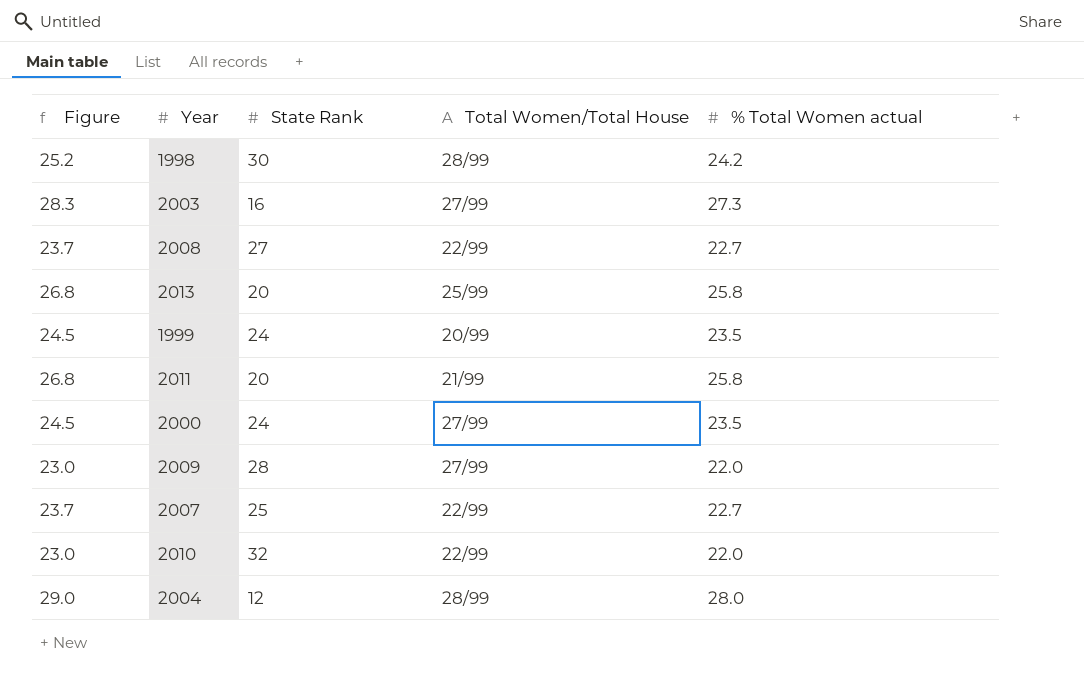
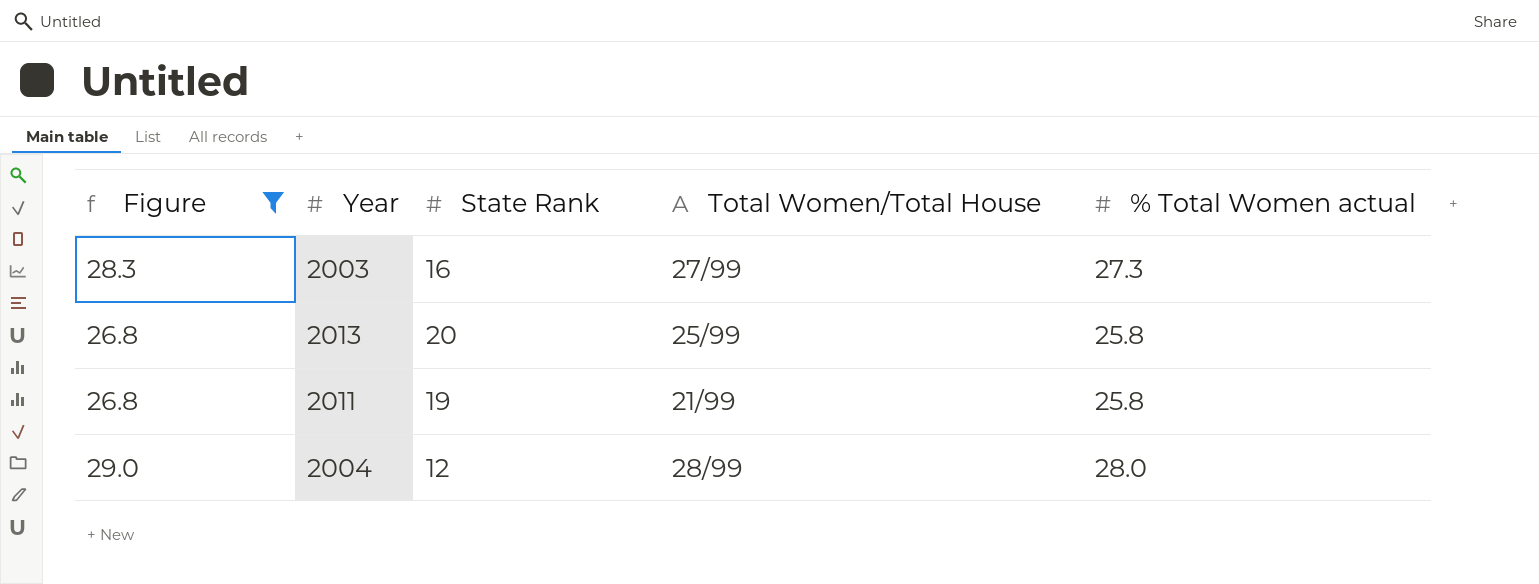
filter: none -> Figure >= 26.8
2011 | State Rank: 20 -> 19

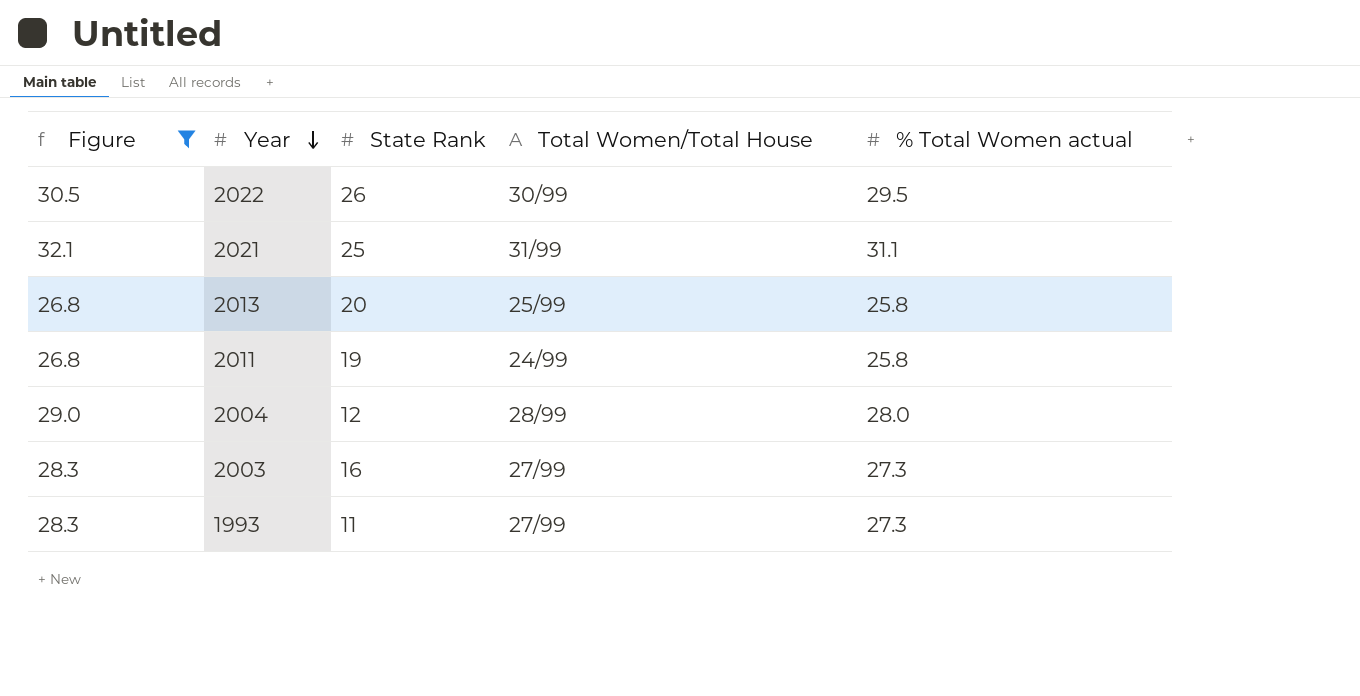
row order: none -> Year descending
row 2022: none -> 30.5 | 26 | 30/99 | 29.5
row 2021: none -> 32.1 | 25 | 31/99 | 31.1
2011 | Total Women/Total House: 21/99 -> 24/99
row 1993: none -> 28.3 | 11 | 27/99 | 27.3

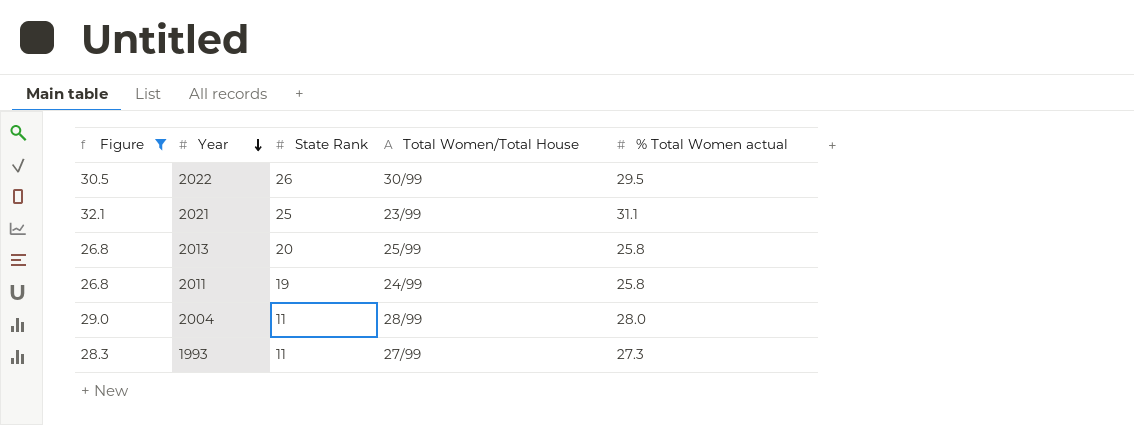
row 2003: 28.3 | 16 | 27/99 | 27.3 -> none
2021 | Total Women/Total House: 31/99 -> 23/99
2004 | State Rank: 12 -> 11

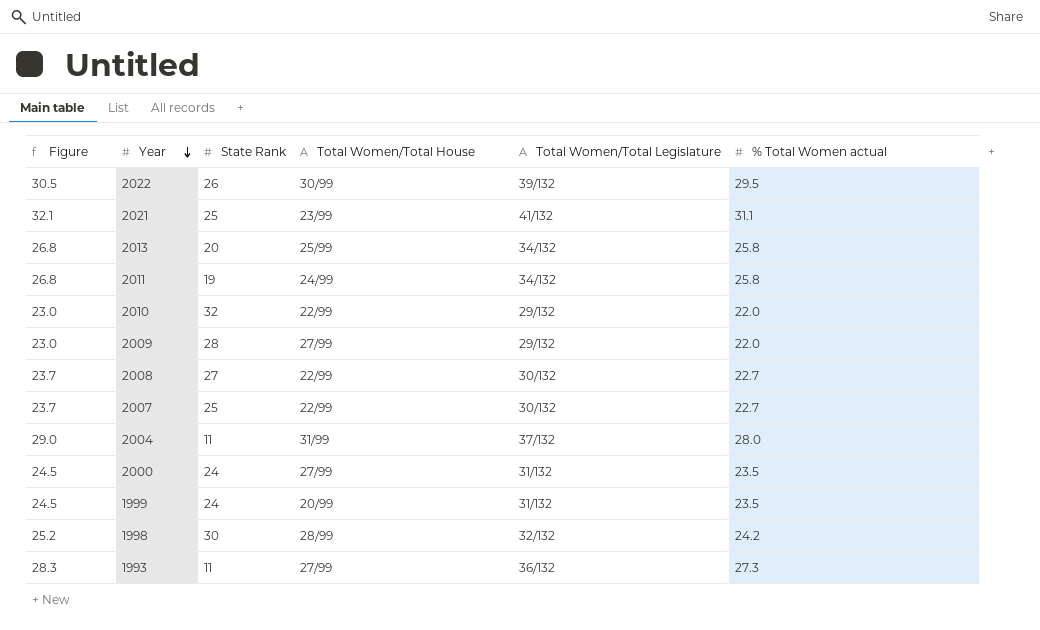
filter: Figure >= 26.8 -> none
column Total Women/Total Legislature | position: none -> 5
2004 | Total Women/Total House: 28/99 -> 31/99

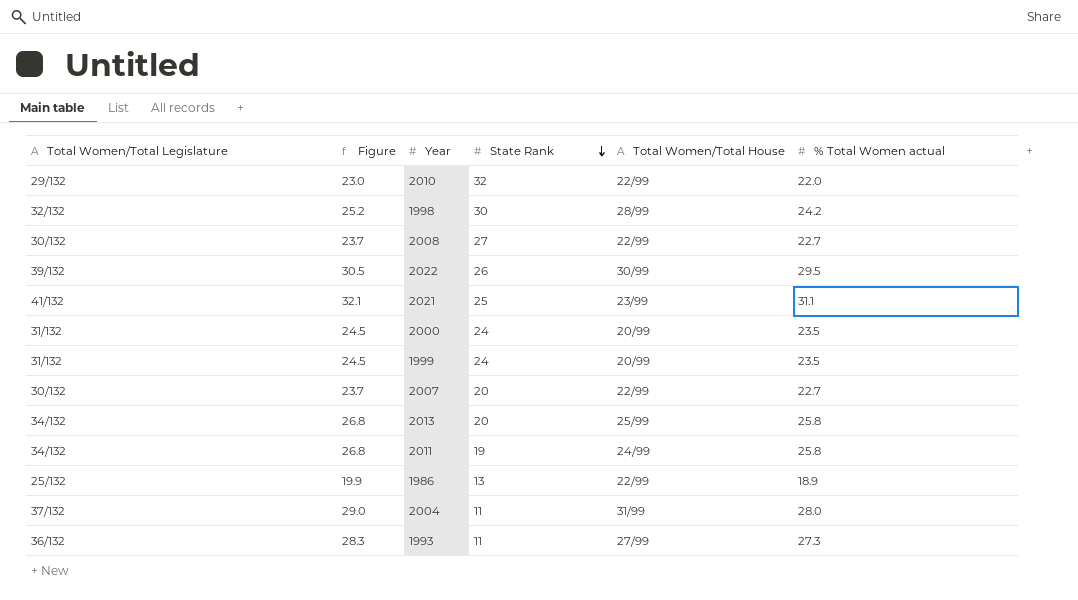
row order: Year descending -> State Rank descending
column Total Women/Total Legislature | position: 5 -> 1
row 2009: 23.0 | 28 | 27/99 | 29/132 | 22.0 -> none
2000 | Total Women/Total House: 27/99 -> 20/99
2007 | State Rank: 25 -> 20
row 1986: none -> 25/132 | 19.9 | 13 | 22/99 | 18.9

